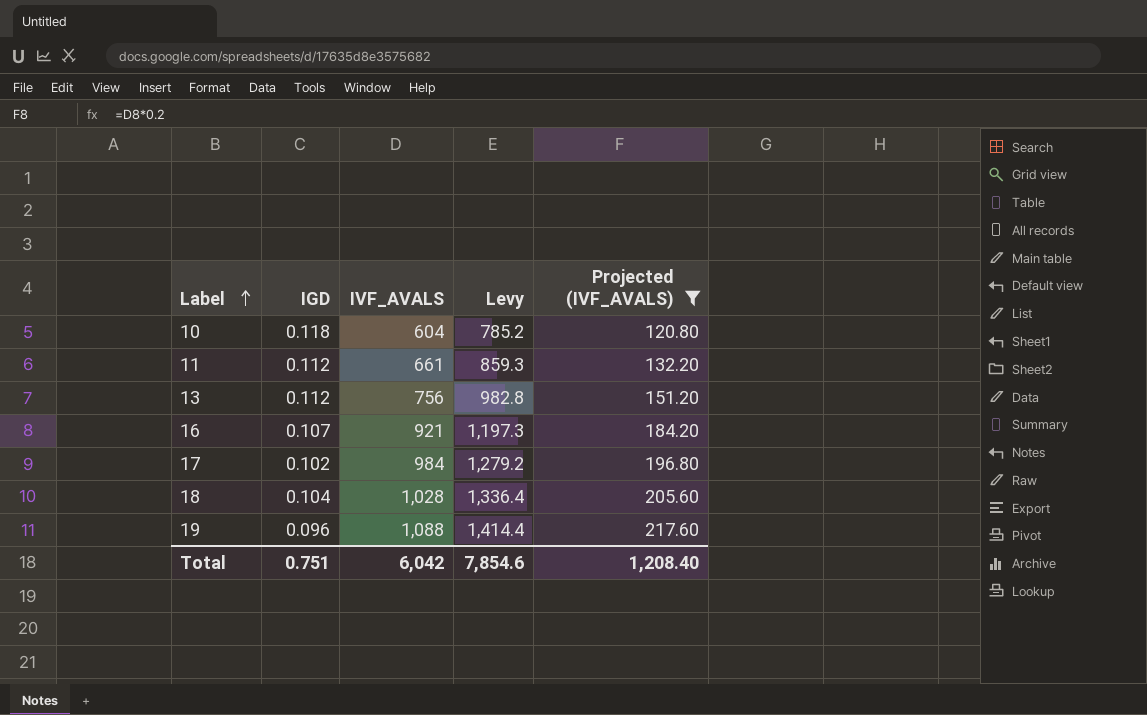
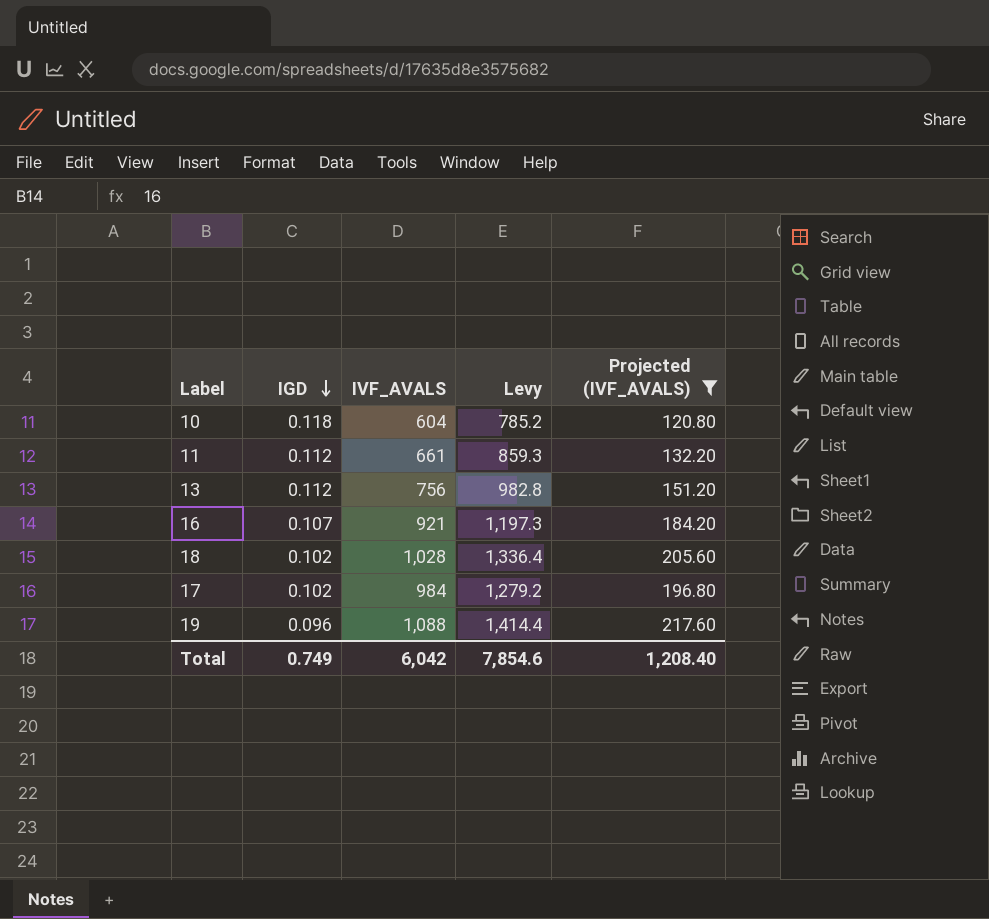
row order: Label ascending -> IGD descending
18 | IGD: 0.104 -> 0.102
Total | IGD: 0.751 -> 0.749

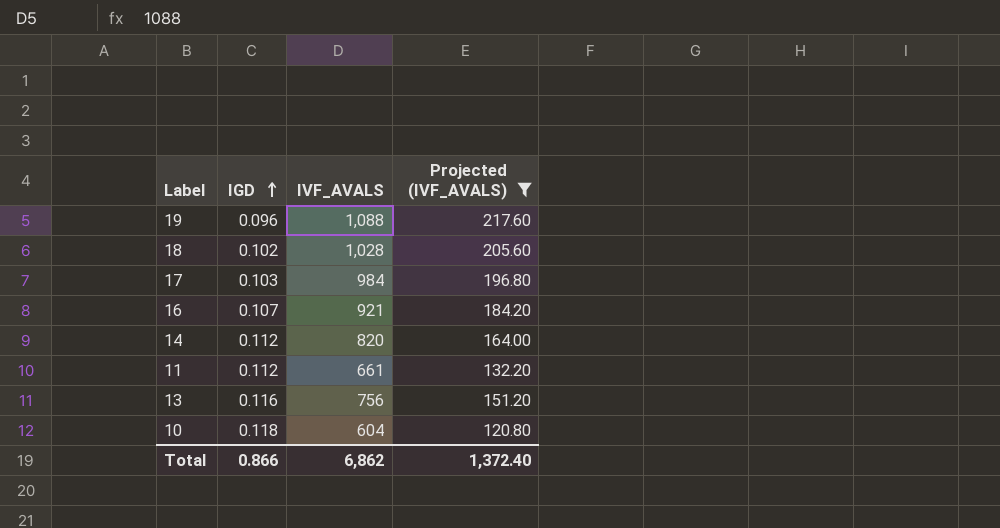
row order: IGD descending -> IGD ascending
column Levy | formula: [IVF_AVALS] * 1.3 -> none
17 | IGD: 0.102 -> 0.103
row 14: none -> 0.112 | 820 | 164.00
13 | IGD: 0.112 -> 0.116
Total | IGD: 0.749 -> 0.866
Total | IVF_AVALS: 6,042 -> 6,862
Total | Projected (IVF_AVALS): 1,208.40 -> 1,372.40

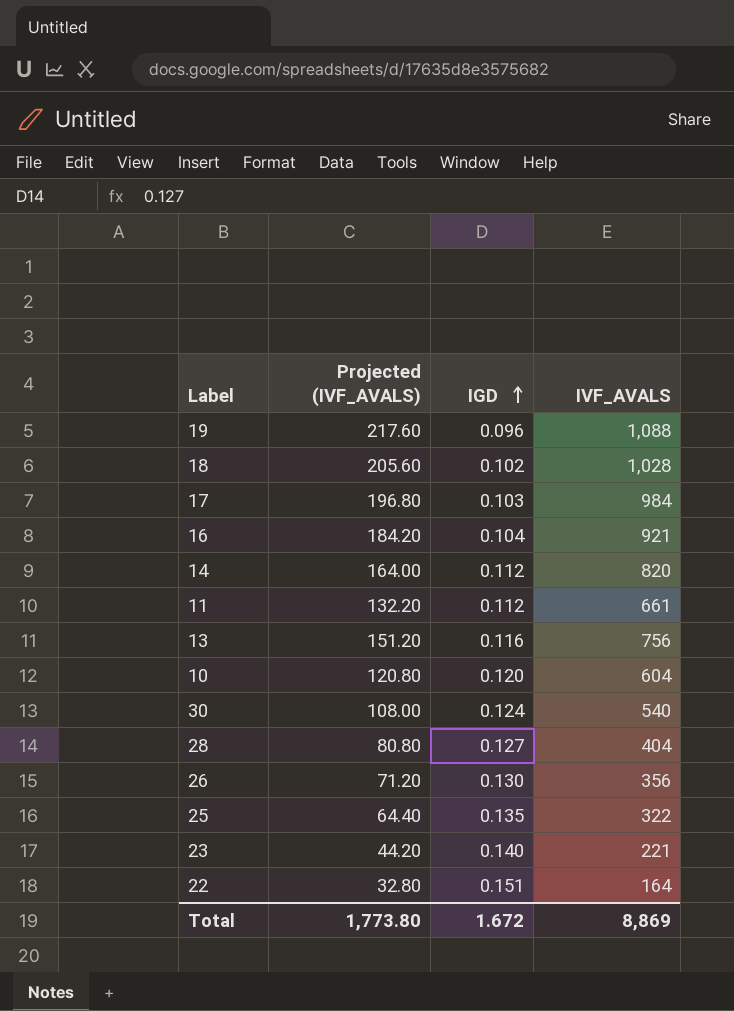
filter: Projected (IVF_AVALS) >= 120.80 -> none
column Projected (IVF_AVALS) | position: 4 -> 2
16 | IGD: 0.107 -> 0.104
10 | IGD: 0.118 -> 0.120
Total | Projected (IVF_AVALS): 1,372.40 -> 1,773.80
Total | IGD: 0.866 -> 1.672
Total | IVF_AVALS: 6,862 -> 8,869

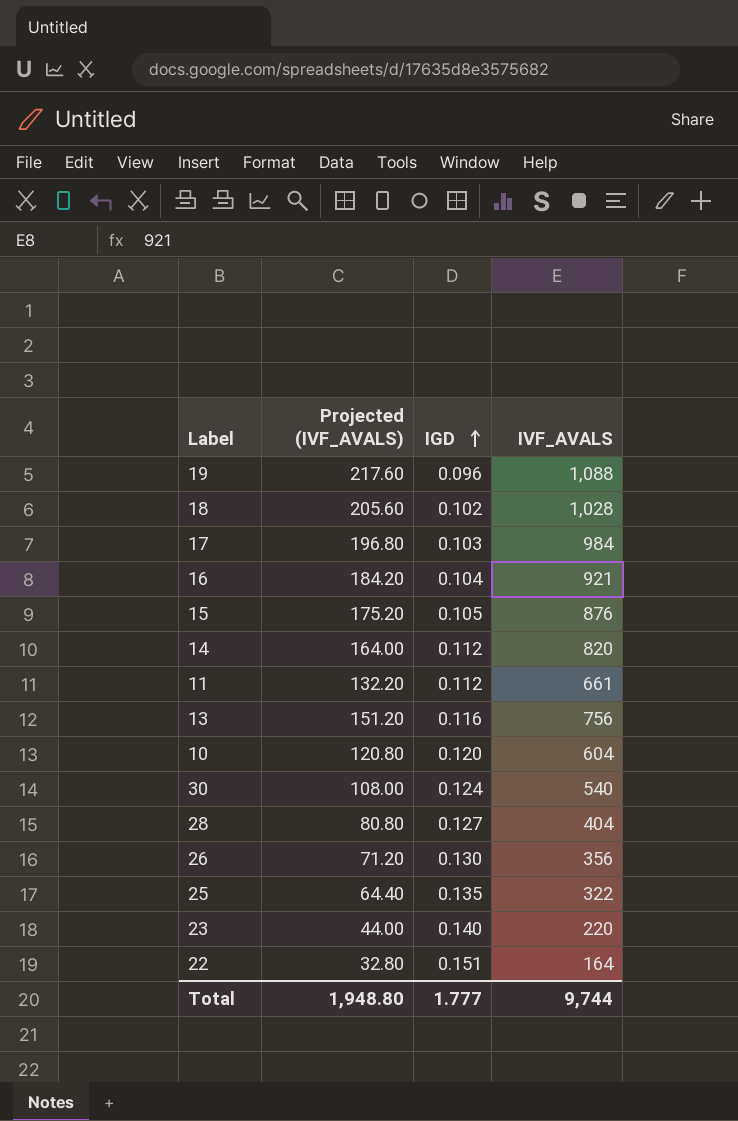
row 15: none -> 175.20 | 0.105 | 876
23 | Projected (IVF_AVALS): 44.20 -> 44.00
23 | IVF_AVALS: 221 -> 220
Total | Projected (IVF_AVALS): 1,773.80 -> 1,948.80
Total | IGD: 1.672 -> 1.777
Total | IVF_AVALS: 8,869 -> 9,744

